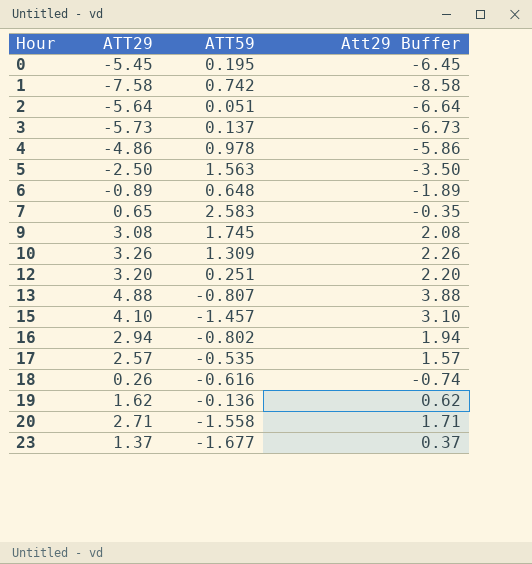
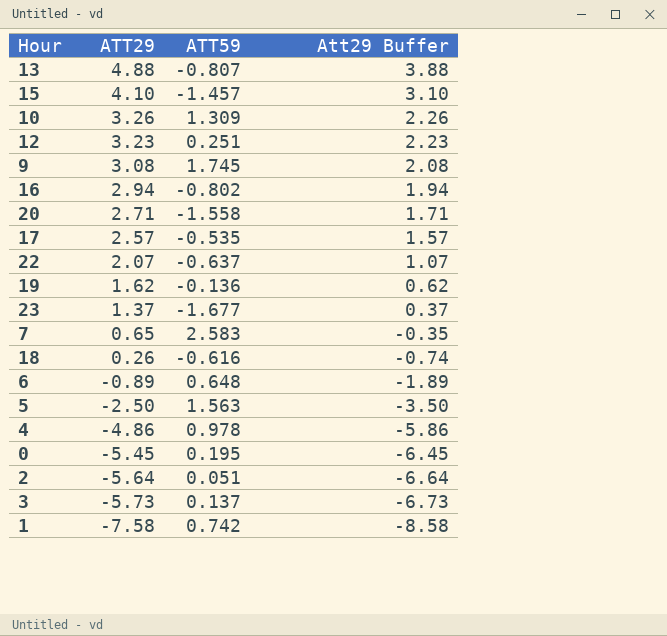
row order: Hour ascending -> ATT29 descending
12 | ATT29: 3.20 -> 3.23
12 | Att29 Buffer: 2.20 -> 2.23
row 22: none -> 2.07 | -0.637 | 1.07

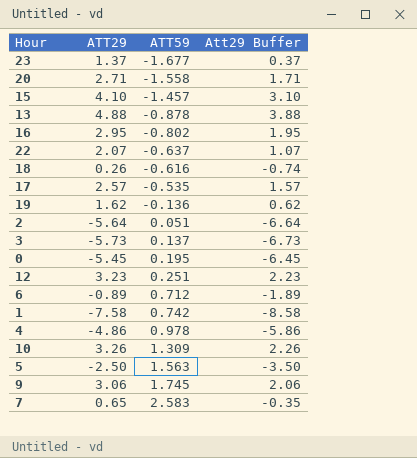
row order: ATT29 descending -> ATT59 ascending
13 | ATT59: -0.807 -> -0.878
16 | ATT29: 2.94 -> 2.95
16 | Att29 Buffer: 1.94 -> 1.95
6 | ATT59: 0.648 -> 0.712
9 | ATT29: 3.08 -> 3.06
9 | Att29 Buffer: 2.08 -> 2.06

